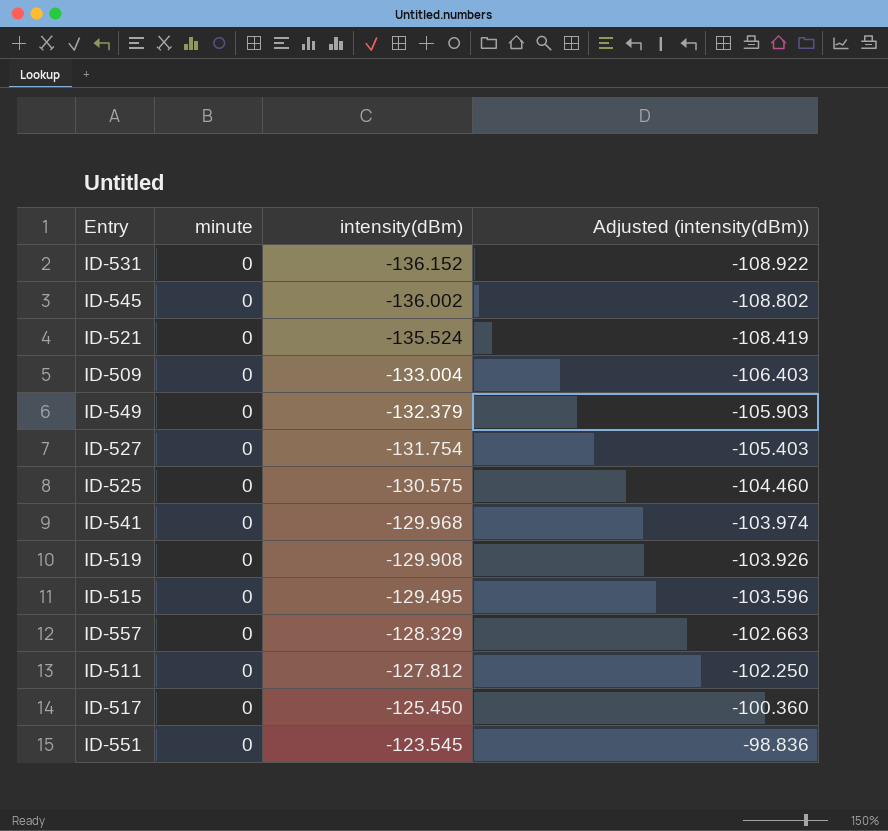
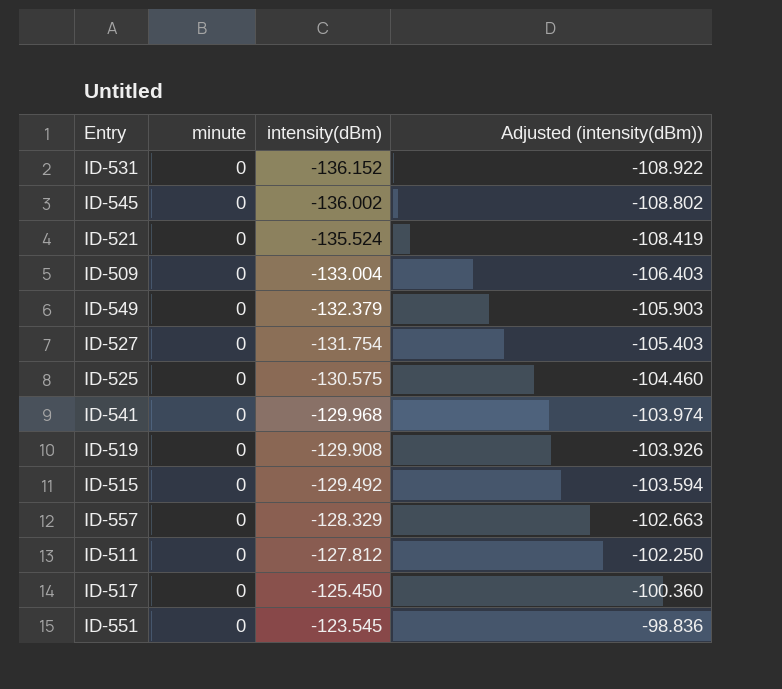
ID-515 | intensity(dBm): -129.495 -> -129.492
ID-515 | Adjusted (intensity(dBm)): -103.596 -> -103.594

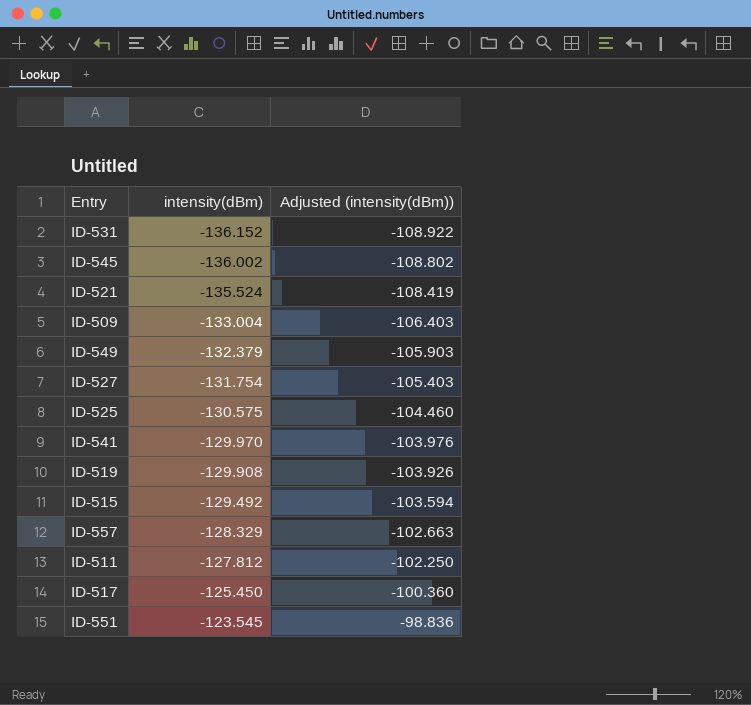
column minute | position: 2 -> none
ID-541 | intensity(dBm): -129.968 -> -129.970
ID-541 | Adjusted (intensity(dBm)): -103.974 -> -103.976

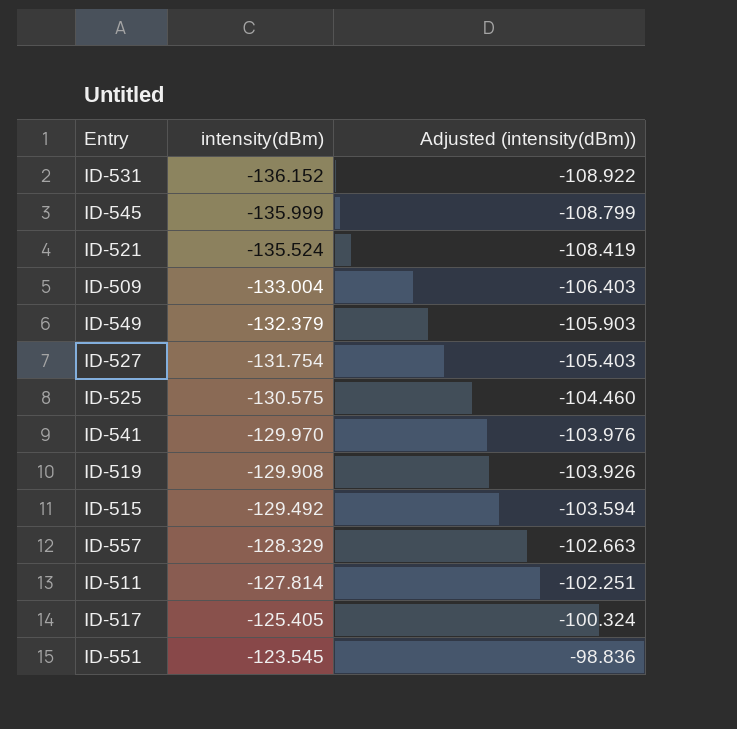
ID-545 | intensity(dBm): -136.002 -> -135.999
ID-545 | Adjusted (intensity(dBm)): -108.802 -> -108.799
ID-511 | intensity(dBm): -127.812 -> -127.814
ID-511 | Adjusted (intensity(dBm)): -102.250 -> -102.251
ID-517 | intensity(dBm): -125.450 -> -125.405
ID-517 | Adjusted (intensity(dBm)): -100.360 -> -100.324

